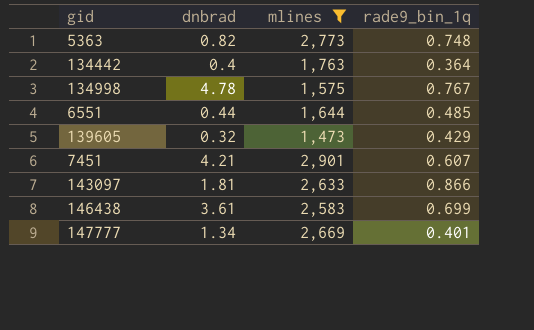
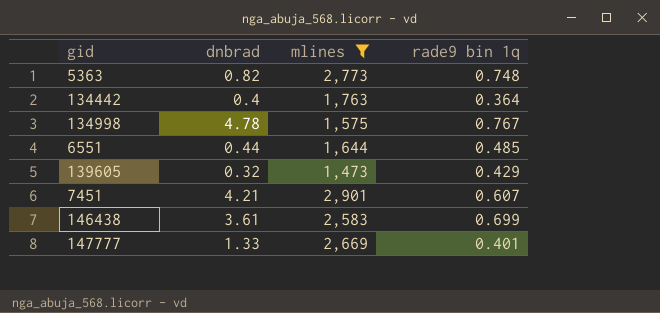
column name: rade9_bin_1q -> rade9 bin 1q
row 143097: 1.81 | 2,633 | 0.866 -> none
147777 | dnbrad: 1.34 -> 1.33

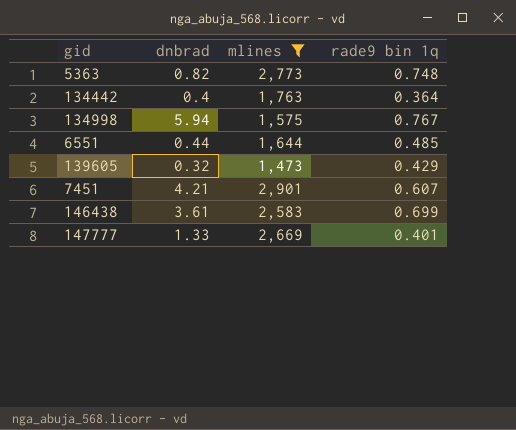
134998 | dnbrad: 4.78 -> 5.94

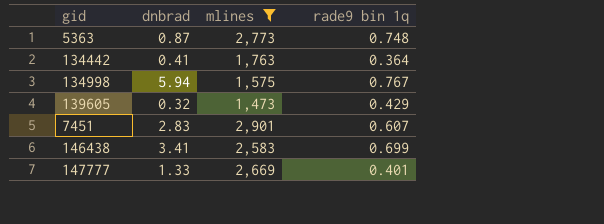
row 6551: 0.44 | 1,644 | 0.485 -> none
5363 | dnbrad: 0.82 -> 0.87
134442 | dnbrad: 0.4 -> 0.41
7451 | dnbrad: 4.21 -> 2.83
146438 | dnbrad: 3.61 -> 3.41

